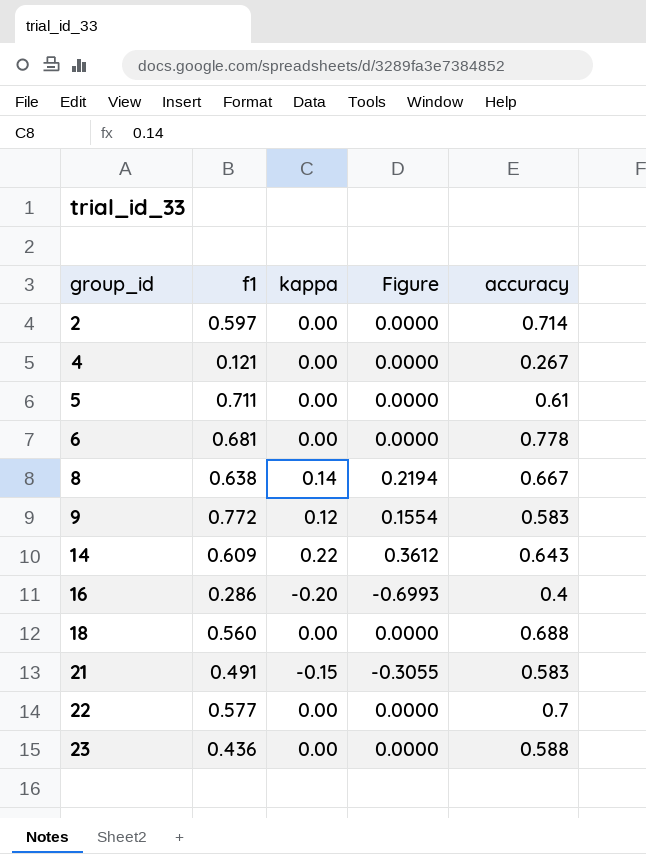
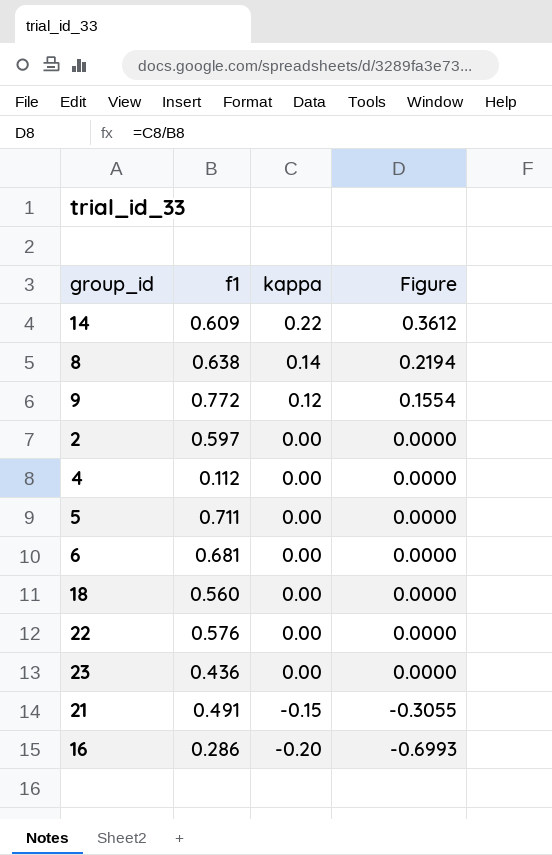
row order: group_id ascending -> kappa descending
column accuracy | position: 5 -> none
4 | f1: 0.121 -> 0.112
22 | f1: 0.577 -> 0.576

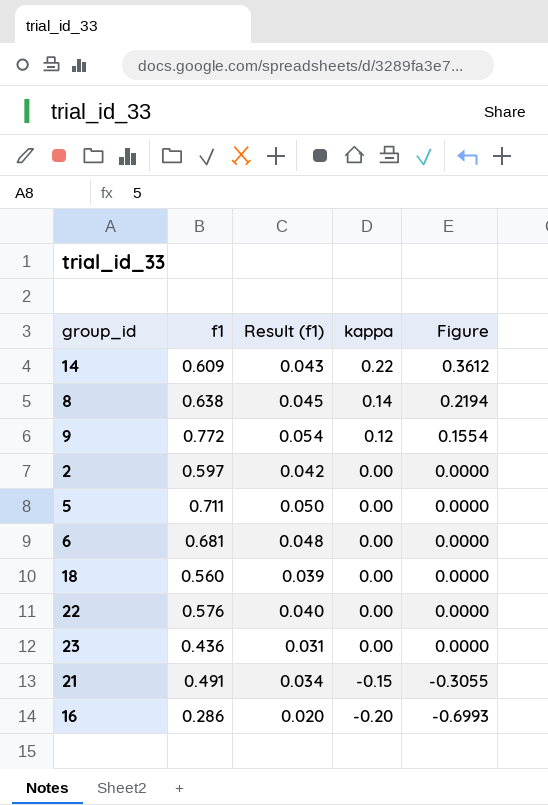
column Result (f1) | formula: none -> [f1] * 0.07
row 4: 0.112 | 0.00 | 0.0000 -> none

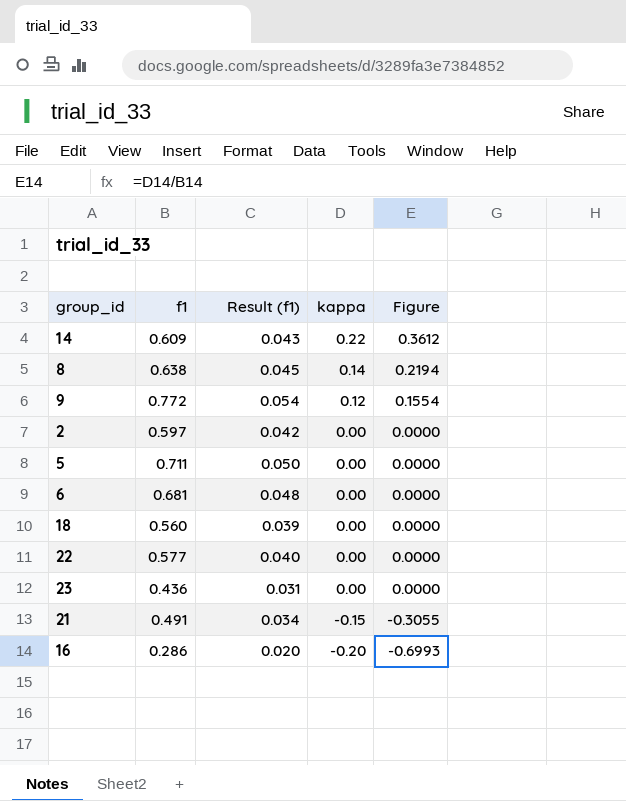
22 | f1: 0.576 -> 0.577

